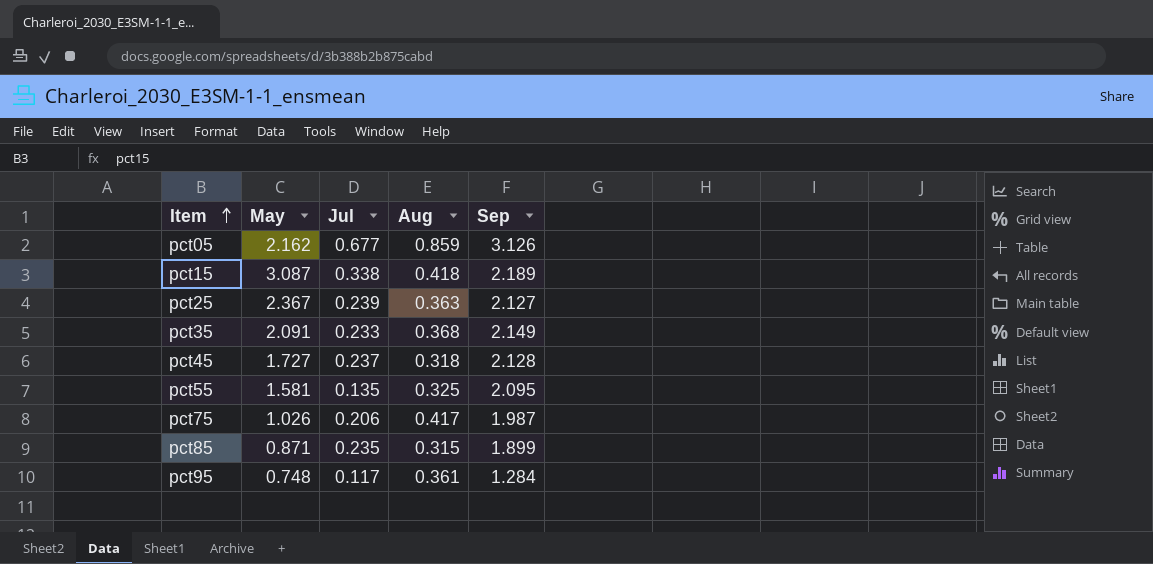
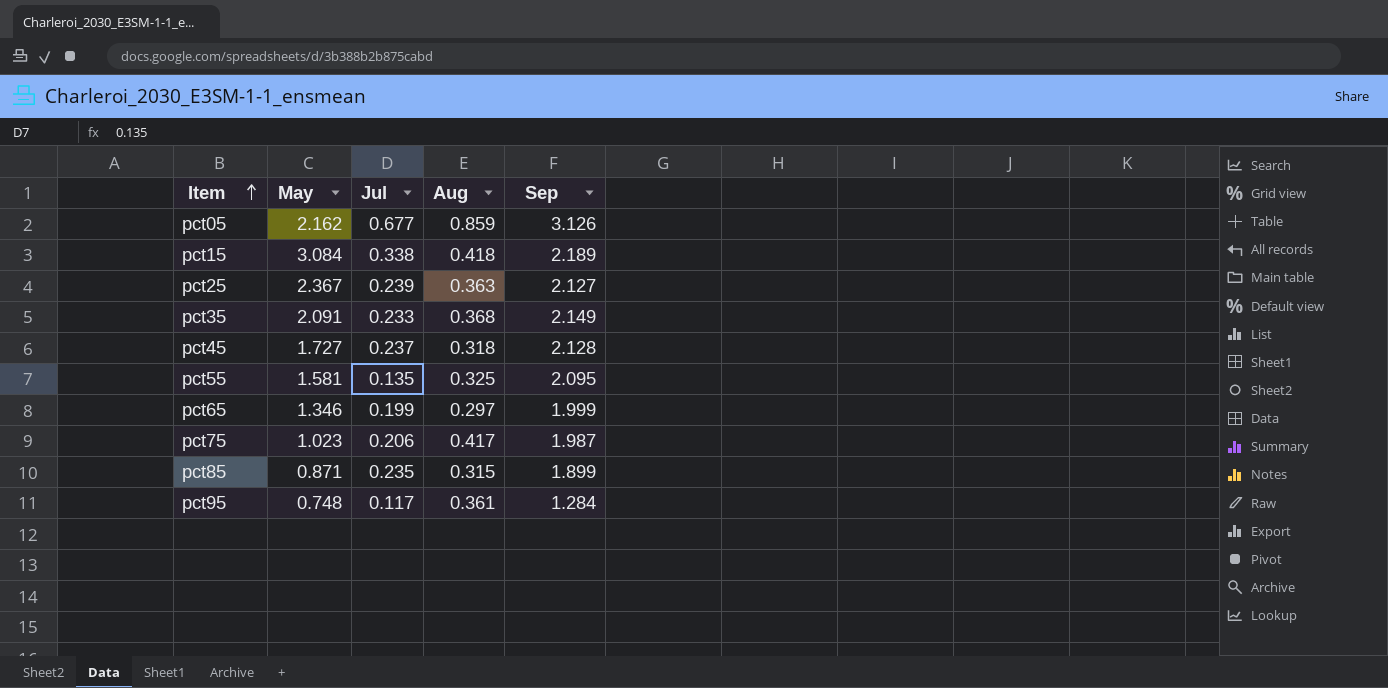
pct15 | May: 3.087 -> 3.084
row pct65: none -> 1.346 | 0.199 | 0.297 | 1.999
pct75 | May: 1.026 -> 1.023

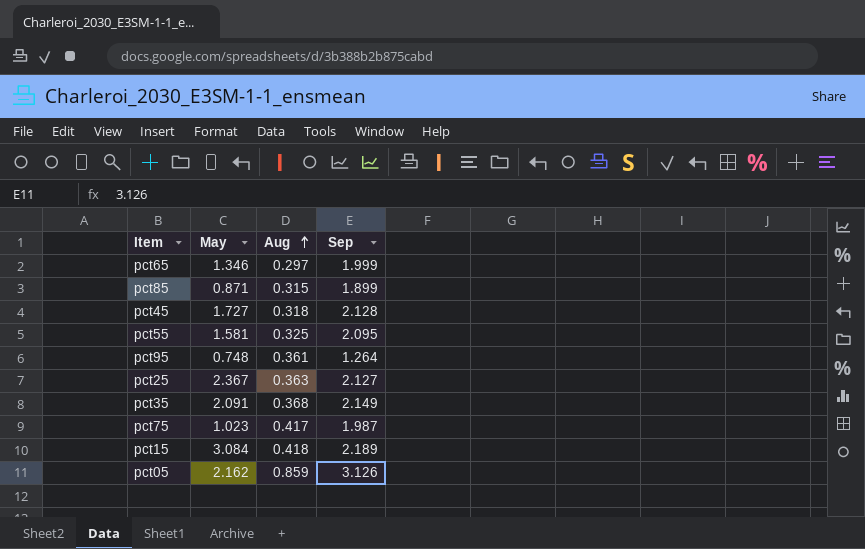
row order: Item ascending -> Aug ascending
column Jul | position: 3 -> none
pct95 | Sep: 1.284 -> 1.264

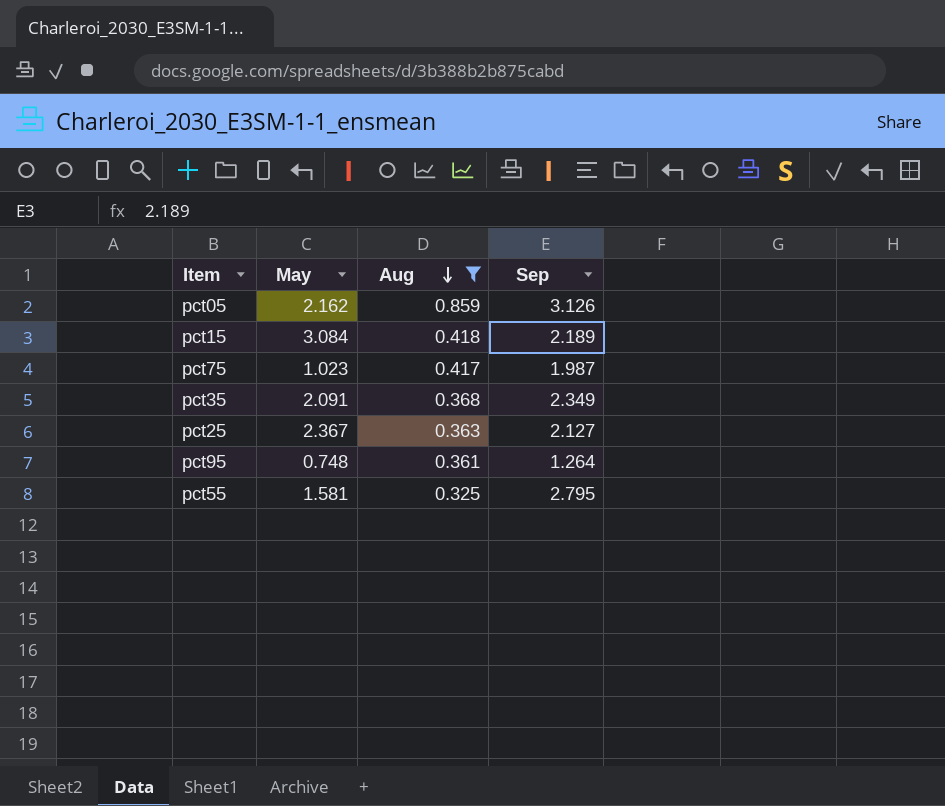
filter: none -> Aug >= 0.325
row order: Aug ascending -> Aug descending
pct35 | Sep: 2.149 -> 2.349
pct55 | Sep: 2.095 -> 2.795

